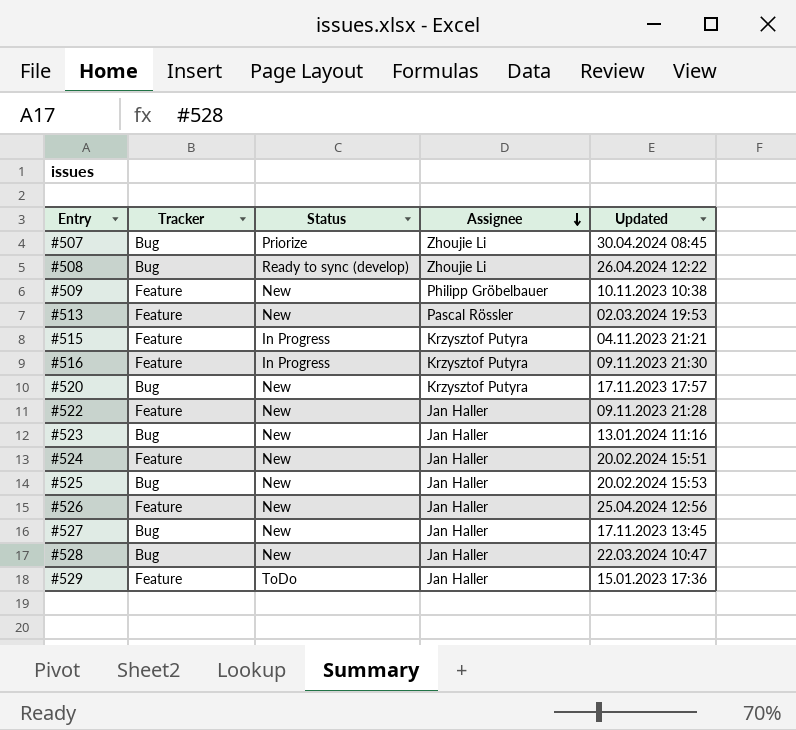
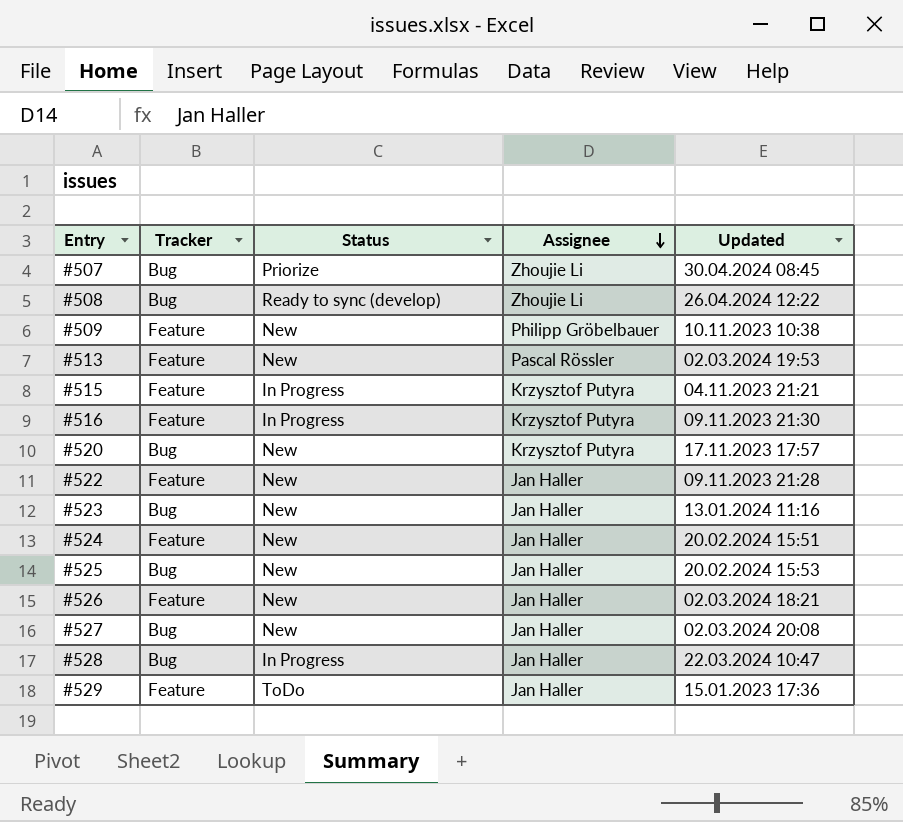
#526 | Updated: 25.04.2024 12:56 -> 02.03.2024 18:21
#527 | Updated: 17.11.2023 13:45 -> 02.03.2024 20:08
#528 | Status: New -> In Progress

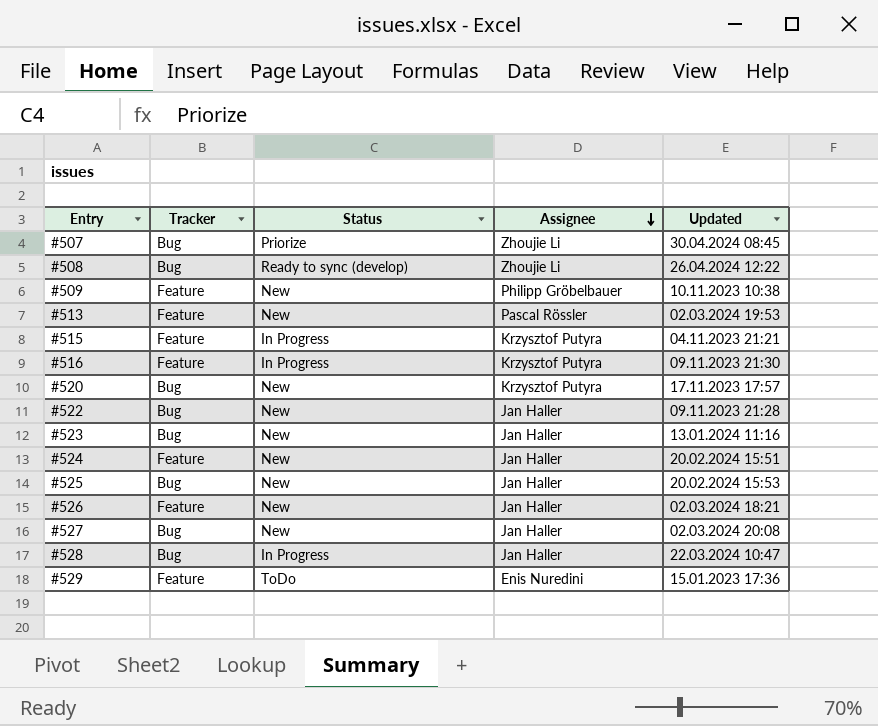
#522 | Tracker: Feature -> Bug
#529 | Assignee: Jan Haller -> Enis Nuredini

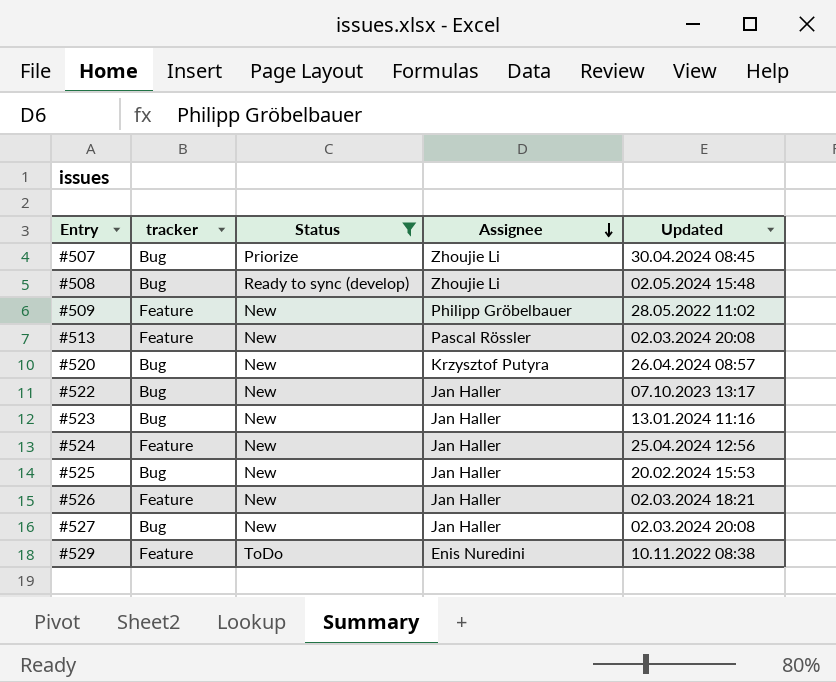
filter: none -> Status != In Progress
column name: Tracker -> tracker
#508 | Updated: 26.04.2024 12:22 -> 02.05.2024 15:48
#509 | Updated: 10.11.2023 10:38 -> 28.05.2022 11:02
#513 | Updated: 02.03.2024 19:53 -> 02.03.2024 20:08
#520 | Updated: 17.11.2023 17:57 -> 26.04.2024 08:57
#522 | Updated: 09.11.2023 21:28 -> 07.10.2023 13:17
#524 | Updated: 20.02.2024 15:51 -> 25.04.2024 12:56
#529 | Updated: 15.01.2023 17:36 -> 10.11.2022 08:38

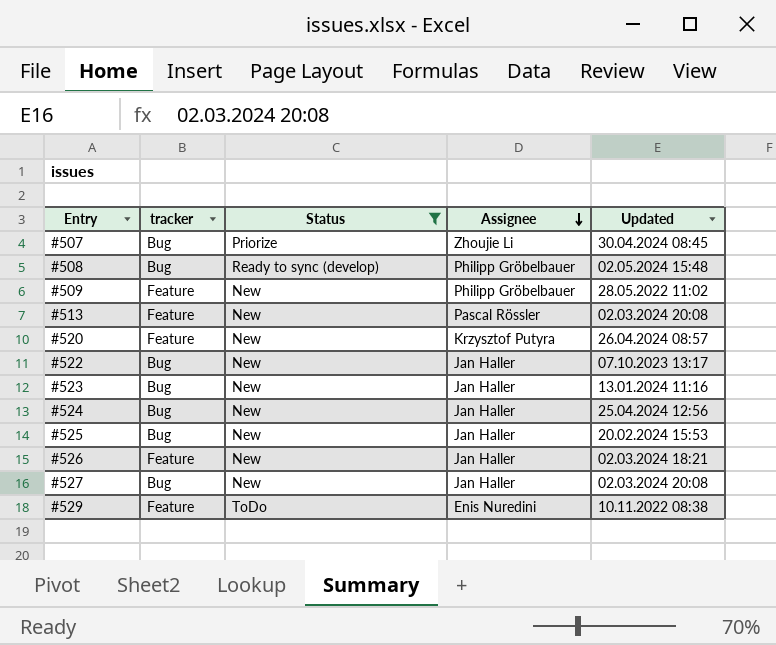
#508 | Assignee: Zhoujie Li -> Philipp Gröbelbauer
#520 | tracker: Bug -> Feature
#524 | tracker: Feature -> Bug

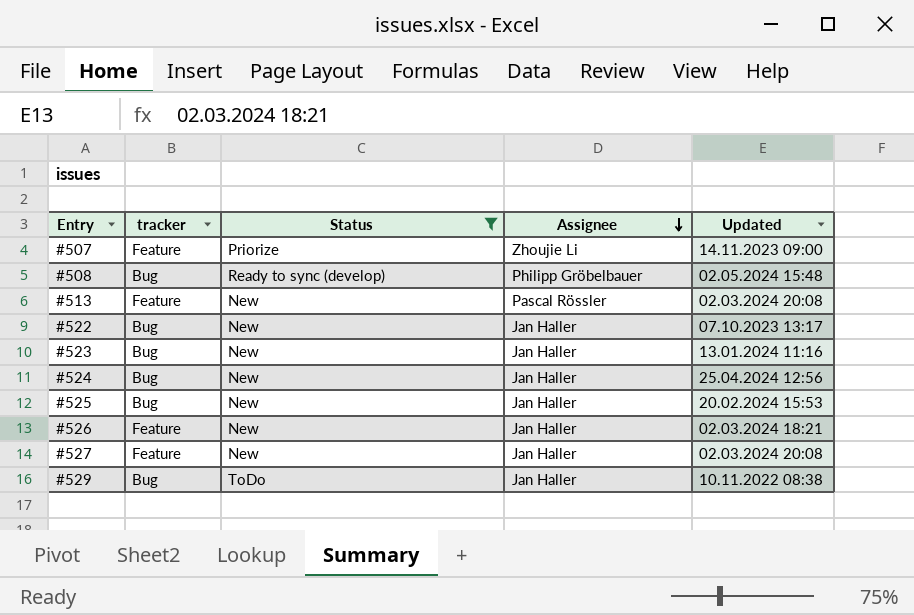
row #509: Feature | New | Philipp Gröbelbauer | 28.05.2022 11:02 -> none
row #520: Feature | New | Krzysztof Putyra | 26.04.2024 08:57 -> none
#507 | tracker: Bug -> Feature
#507 | Updated: 30.04.2024 08:45 -> 14.11.2023 09:00
#527 | tracker: Bug -> Feature
#529 | tracker: Feature -> Bug
#529 | Assignee: Enis Nuredini -> Jan Haller

